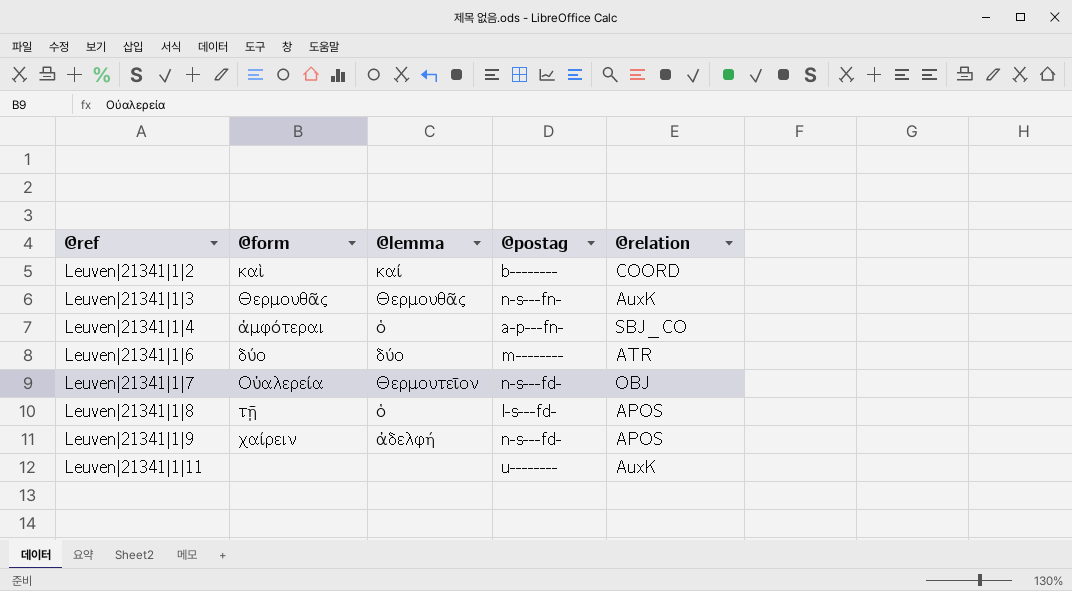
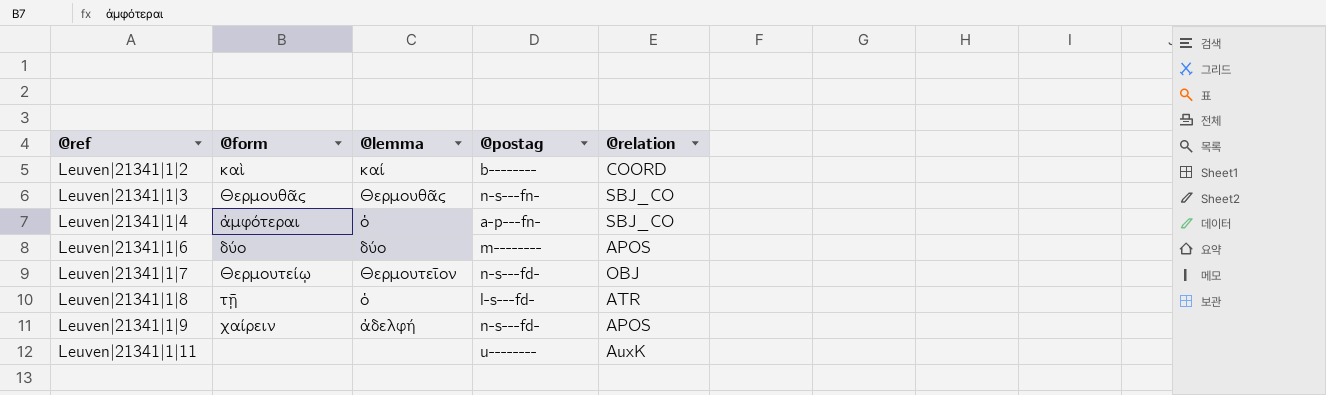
Leuven|21341|1|3 | @relation: AuxK -> SBJ_CO
Leuven|21341|1|6 | @relation: ATR -> APOS
Leuven|21341|1|7 | @form: Οὐαλερεία -> Θερμουτείῳ
Leuven|21341|1|8 | @relation: APOS -> ATR

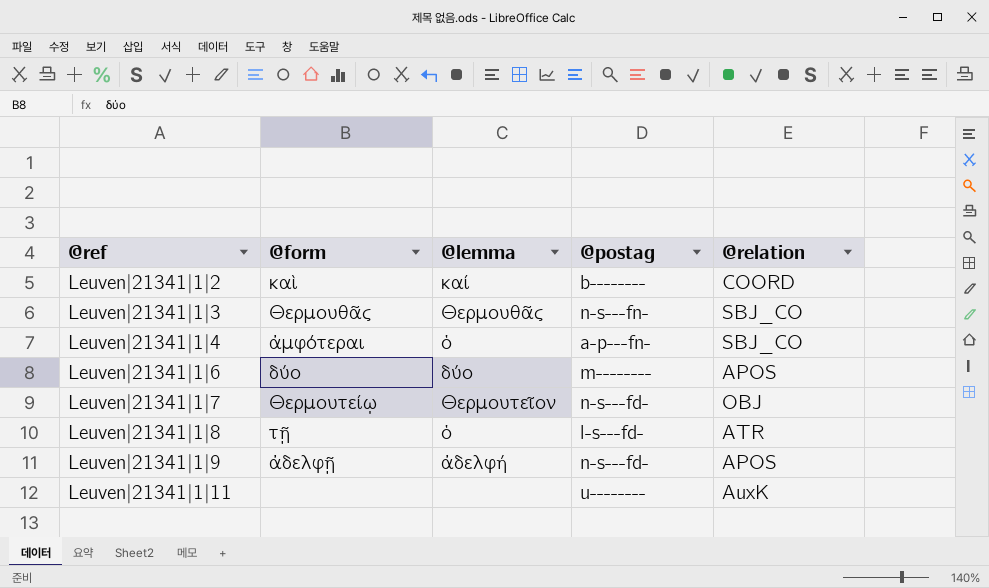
Leuven|21341|1|9 | @form: χαίρειν -> ἀδελφῇ

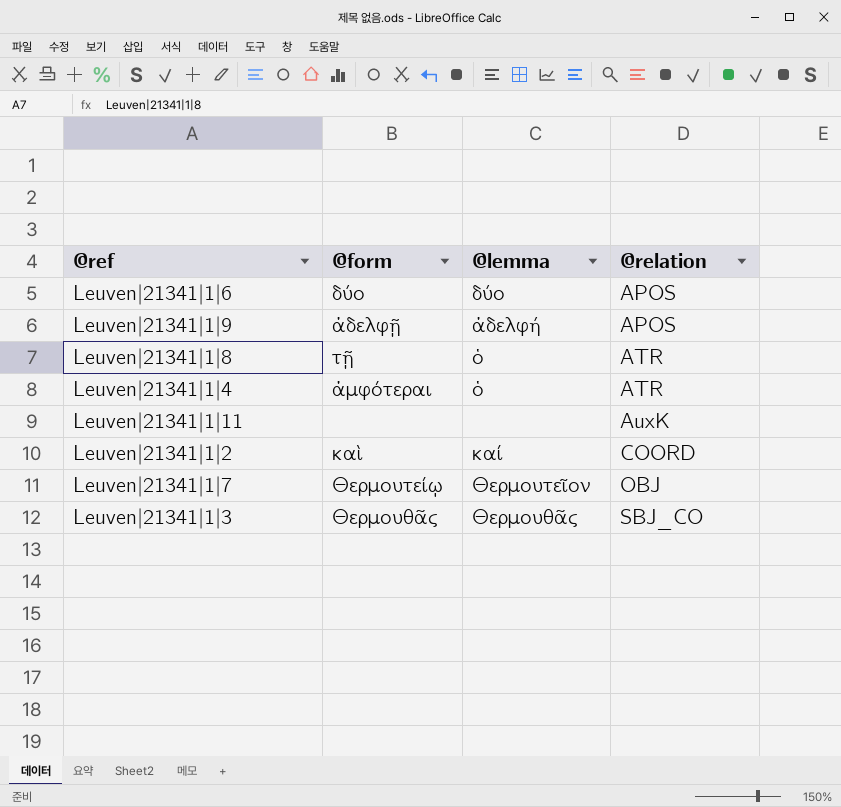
row order: @ref ascending -> @relation ascending
column @postag | position: 4 -> none
Leuven|21341|1|4 | @relation: SBJ_CO -> ATR

